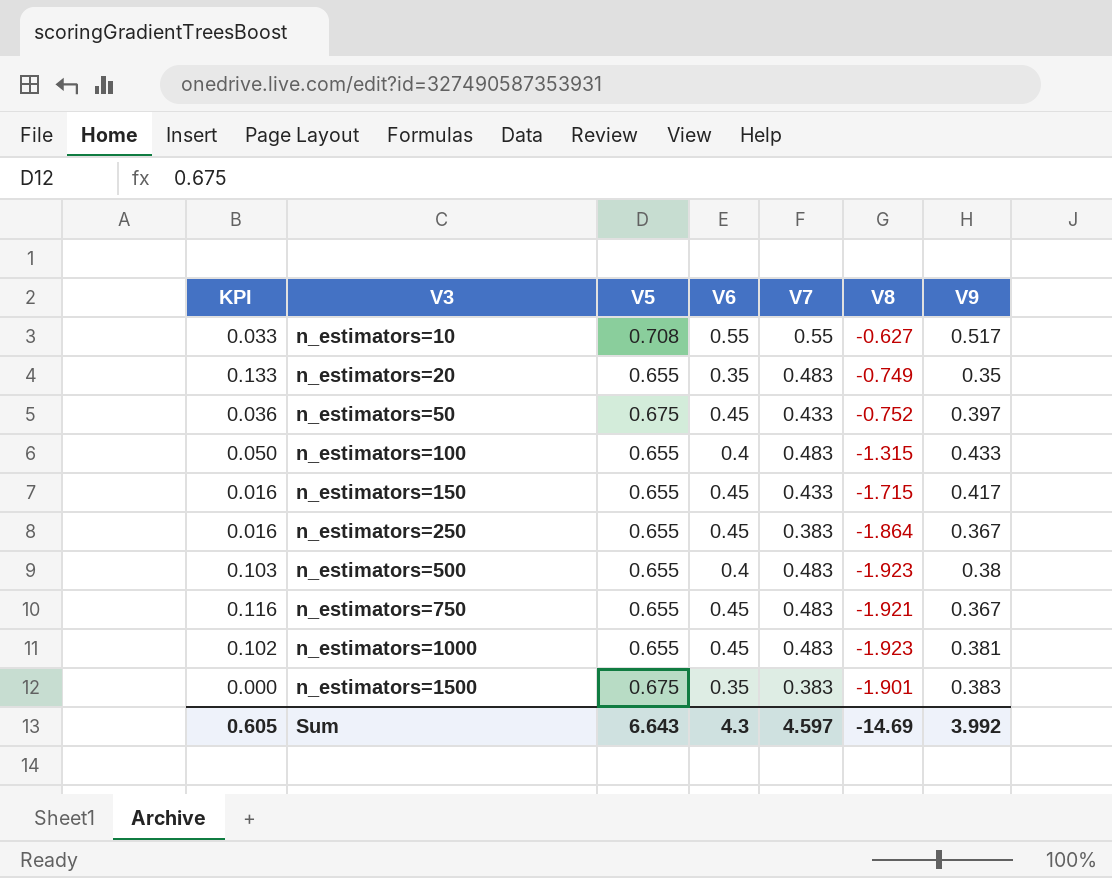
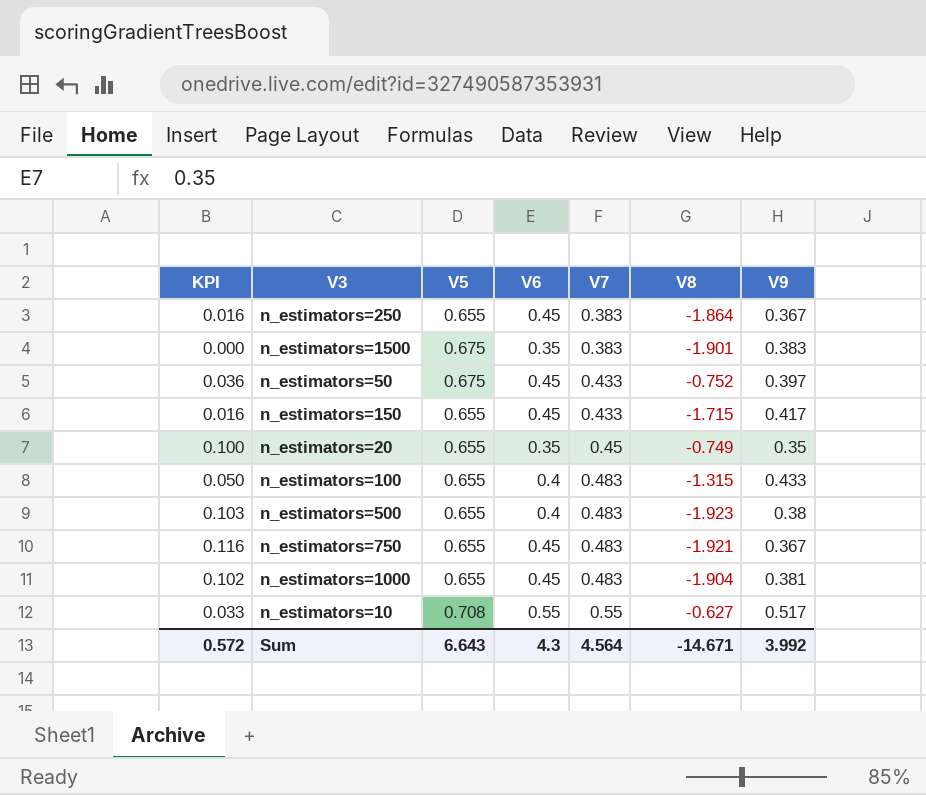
row order: V3 ascending -> V7 ascending
n_estimators=20 | KPI: 0.133 -> 0.100
n_estimators=20 | V7: 0.483 -> 0.45
n_estimators=1000 | V8: -1.923 -> -1.904
Sum | KPI: 0.605 -> 0.572
Sum | V7: 4.597 -> 4.564
Sum | V8: -14.69 -> -14.671

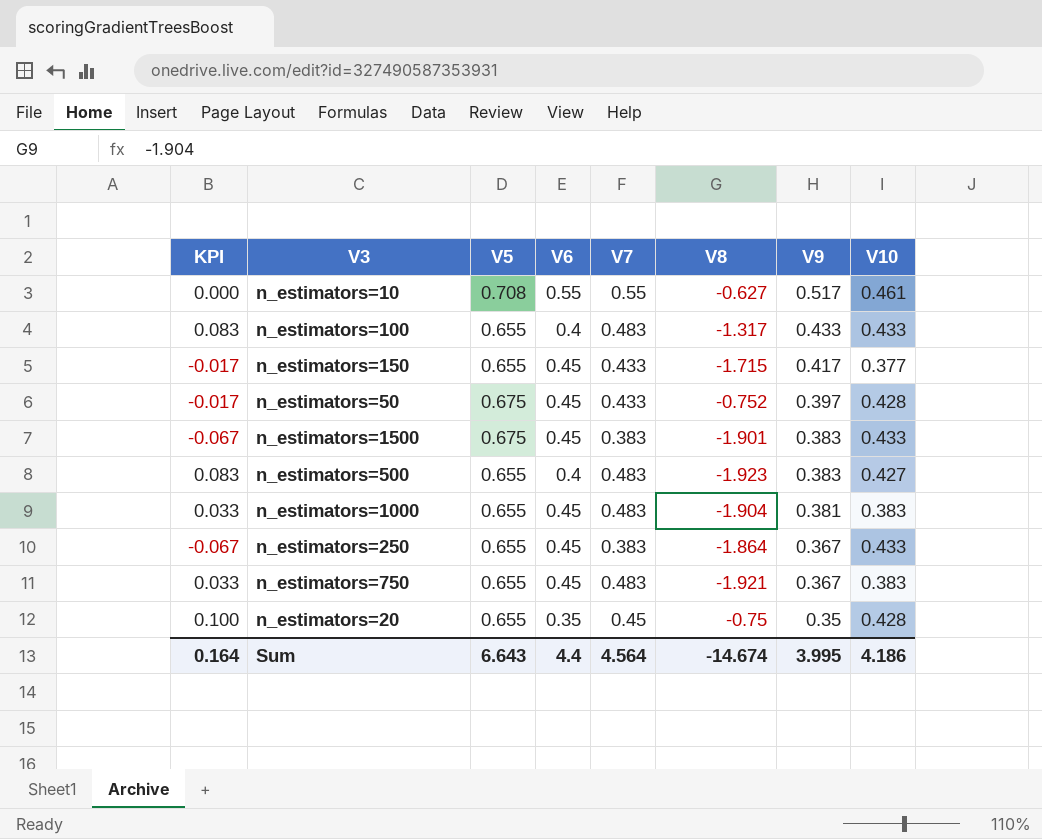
row order: V7 ascending -> V9 descending
column KPI | formula: [V7] - [V9] -> [V7] - [V6]
column V10 | position: none -> 8
n_estimators=100 | V8: -1.315 -> -1.317
n_estimators=1500 | V6: 0.35 -> 0.45
n_estimators=500 | V9: 0.38 -> 0.383
n_estimators=20 | V8: -0.749 -> -0.75
Sum | KPI: 0.572 -> 0.164
Sum | V6: 4.3 -> 4.4
Sum | V8: -14.671 -> -14.674
Sum | V9: 3.992 -> 3.995

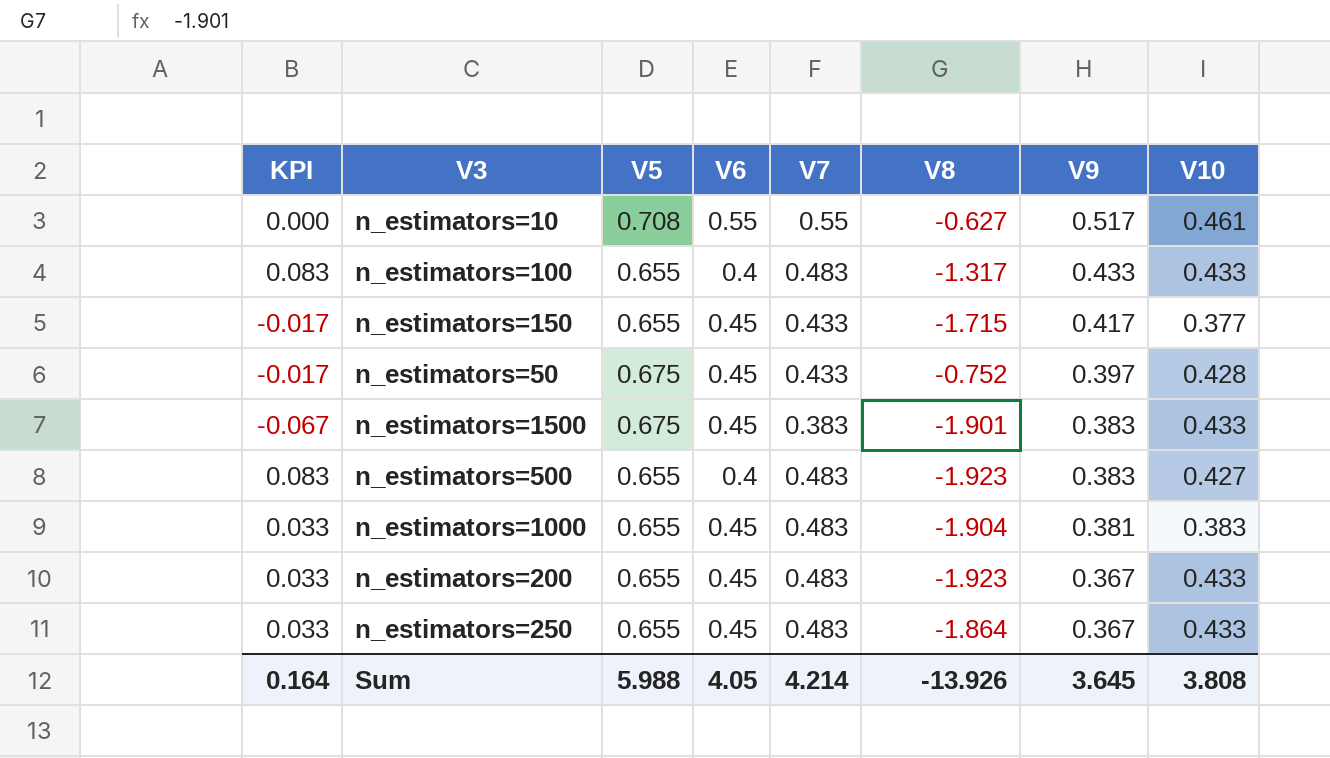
row n_estimators=750: 0.033 | 0.655 | 0.45 | 0.483 | -1.921 | 0.367 | 0.383 -> none
row n_estimators=20: 0.100 | 0.655 | 0.35 | 0.45 | -0.75 | 0.35 | 0.428 -> none
row n_estimators=200: none -> 0.033 | 0.655 | 0.45 | 0.483 | -1.923 | 0.367 | 0.433
n_estimators=250 | KPI: -0.067 -> 0.033
n_estimators=250 | V7: 0.383 -> 0.483
Sum | V5: 6.643 -> 5.988
Sum | V6: 4.4 -> 4.05
Sum | V7: 4.564 -> 4.214
Sum | V8: -14.674 -> -13.926
Sum | V9: 3.995 -> 3.645
Sum | V10: 4.186 -> 3.808

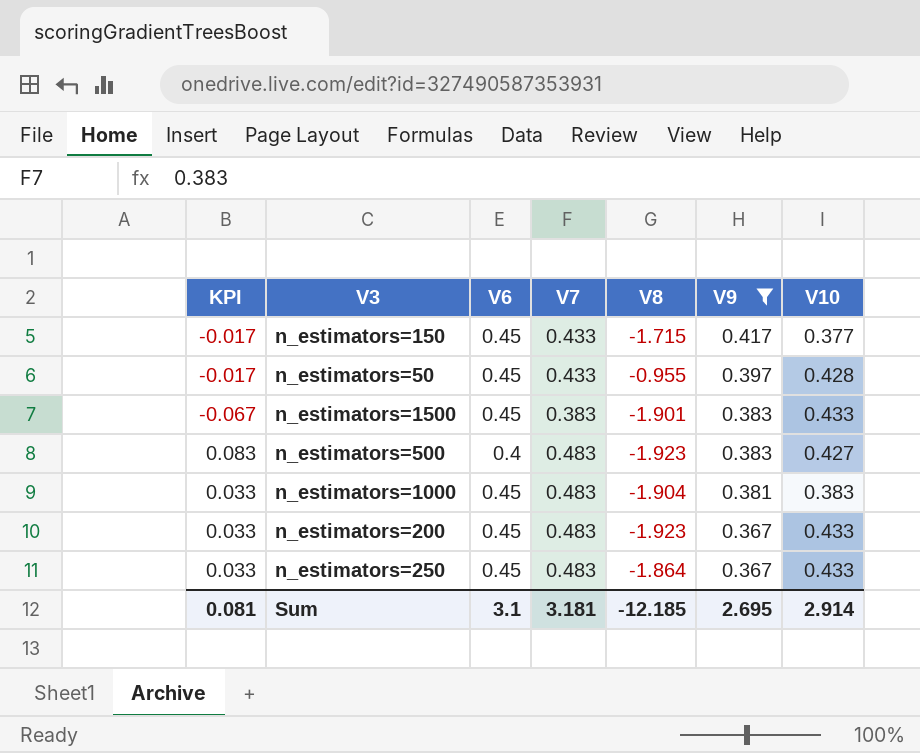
filter: none -> V9 <= 0.417
column V5 | position: 3 -> none
n_estimators=50 | V8: -0.752 -> -0.955
Sum | KPI: 0.164 -> 0.081
Sum | V6: 4.05 -> 3.1
Sum | V7: 4.214 -> 3.181
Sum | V8: -13.926 -> -12.185
Sum | V9: 3.645 -> 2.695
Sum | V10: 3.808 -> 2.914

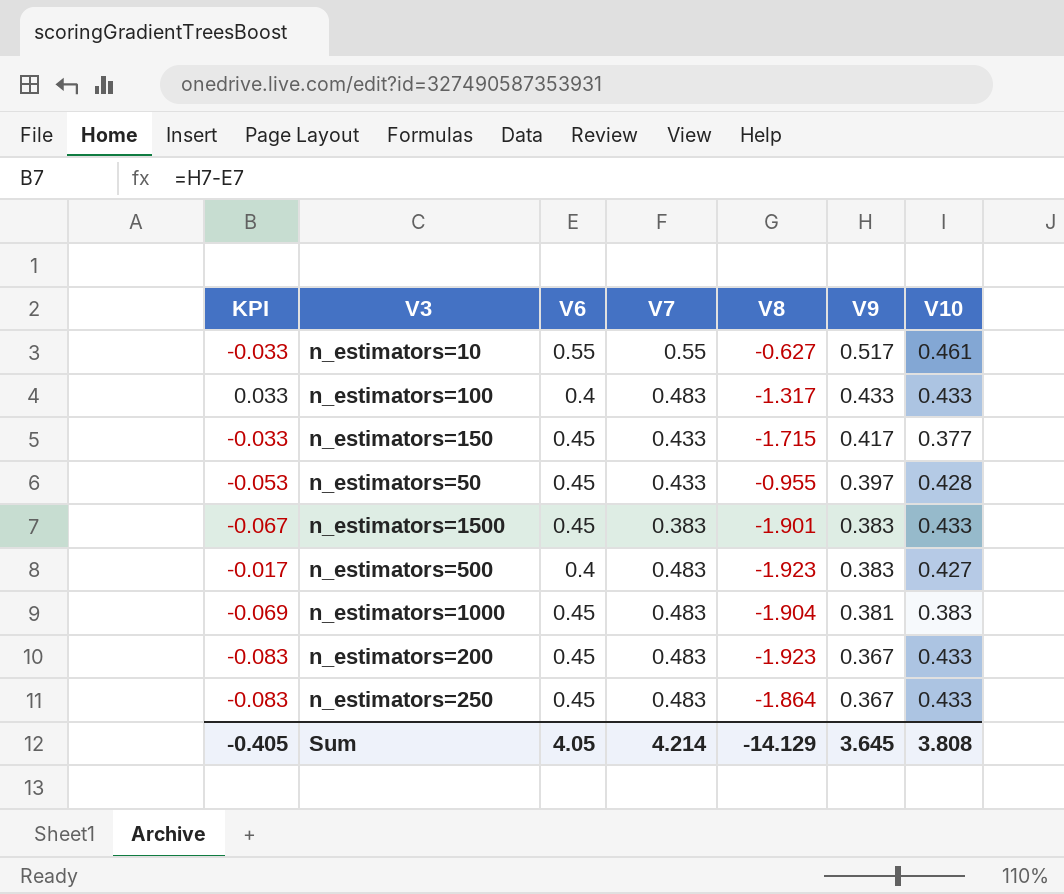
filter: V9 <= 0.417 -> none
column KPI | formula: [V7] - [V6] -> [V9] - [V6]
Sum | KPI: 0.081 -> -0.405
Sum | V6: 3.1 -> 4.05
Sum | V7: 3.181 -> 4.214
Sum | V8: -12.185 -> -14.129
Sum | V9: 2.695 -> 3.645
Sum | V10: 2.914 -> 3.808

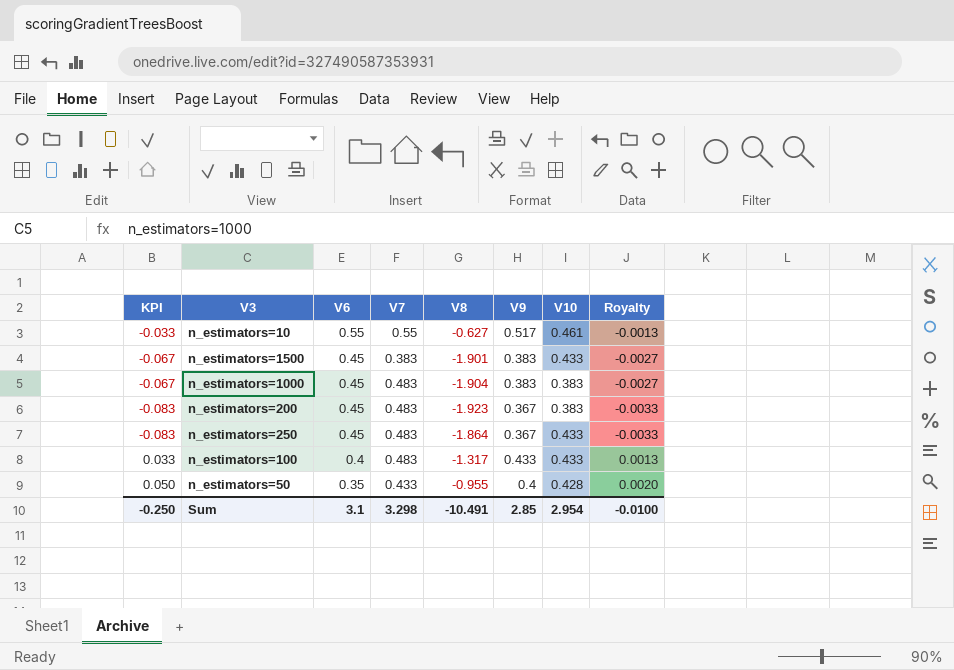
row order: V9 descending -> V6 descending
column Royalty | formula: none -> [KPI] * 0.04
row n_estimators=150: -0.033 | 0.45 | 0.433 | -1.715 | 0.417 | 0.377 -> none
row n_estimators=500: -0.017 | 0.4 | 0.483 | -1.923 | 0.383 | 0.427 -> none
n_estimators=1000 | KPI: -0.069 -> -0.067
n_estimators=1000 | V9: 0.381 -> 0.383
n_estimators=200 | V10: 0.433 -> 0.383
n_estimators=50 | KPI: -0.053 -> 0.050
n_estimators=50 | V6: 0.45 -> 0.35
n_estimators=50 | V9: 0.397 -> 0.4
Sum | KPI: -0.405 -> -0.250
Sum | V6: 4.05 -> 3.1
Sum | V7: 4.214 -> 3.298
Sum | V8: -14.129 -> -10.491
Sum | V9: 3.645 -> 2.85
Sum | V10: 3.808 -> 2.954

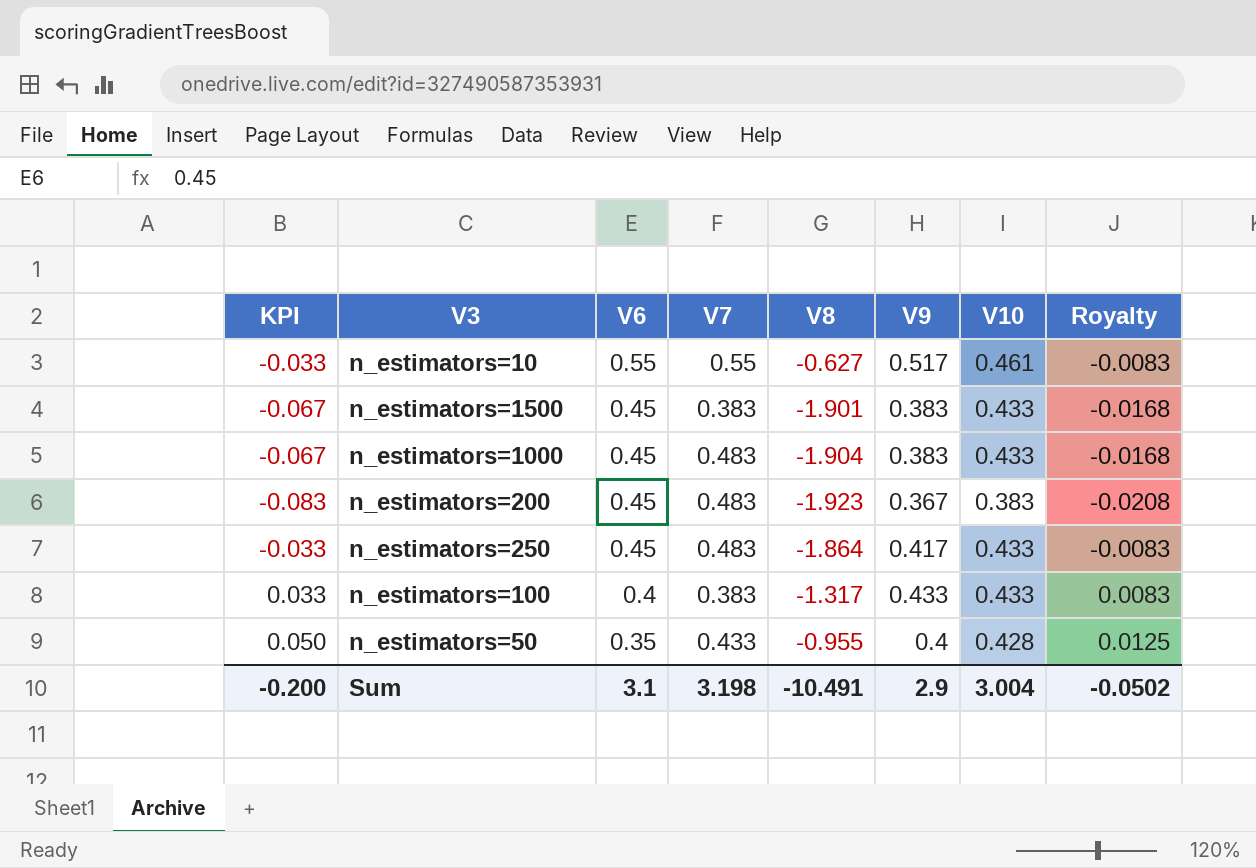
column Royalty | formula: [KPI] * 0.04 -> [KPI] * 0.25
n_estimators=1000 | V10: 0.383 -> 0.433
n_estimators=250 | KPI: -0.083 -> -0.033
n_estimators=250 | V9: 0.367 -> 0.417
n_estimators=100 | V7: 0.483 -> 0.383
Sum | KPI: -0.250 -> -0.200
Sum | V7: 3.298 -> 3.198
Sum | V9: 2.85 -> 2.9
Sum | V10: 2.954 -> 3.004
Sum | Royalty: -0.0100 -> -0.0502

